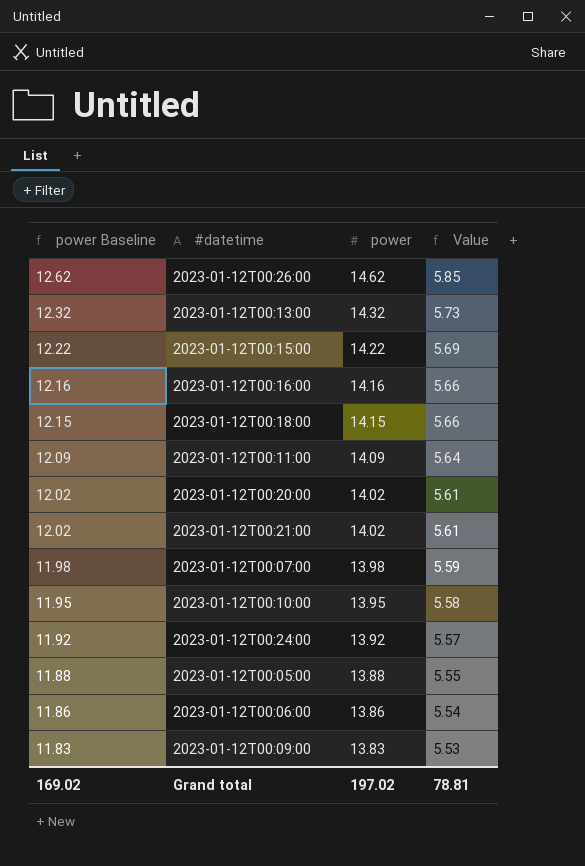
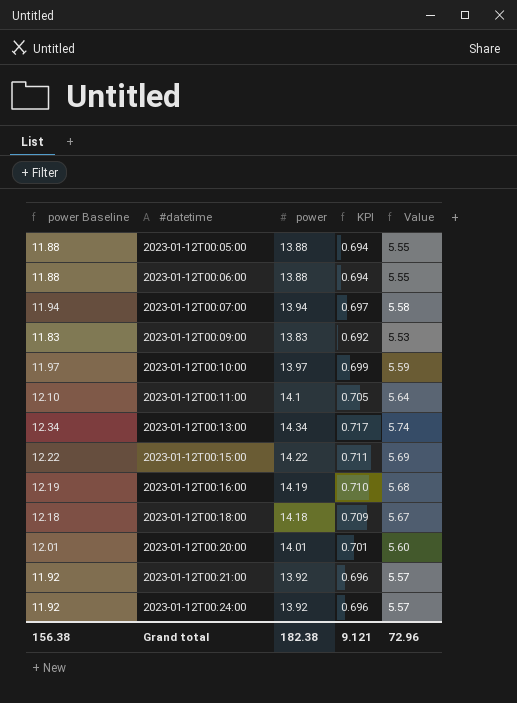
row order: power Baseline descending -> #datetime ascending
column KPI | formula: none -> [power] * 0.05
row 2023-01-12T00:26:00: 12.62 | 14.62 | 5.85 -> none
2023-01-12T00:06:00 | power Baseline: 11.86 -> 11.88
2023-01-12T00:06:00 | power: 13.86 -> 13.88
2023-01-12T00:06:00 | Value: 5.54 -> 5.55
2023-01-12T00:07:00 | power Baseline: 11.98 -> 11.94
2023-01-12T00:07:00 | power: 13.98 -> 13.94
2023-01-12T00:07:00 | Value: 5.59 -> 5.58
2023-01-12T00:10:00 | power Baseline: 11.95 -> 11.97
2023-01-12T00:10:00 | power: 13.95 -> 13.97
2023-01-12T00:10:00 | Value: 5.58 -> 5.59
2023-01-12T00:11:00 | power Baseline: 12.09 -> 12.10
2023-01-12T00:11:00 | power: 14.09 -> 14.1
2023-01-12T00:13:00 | power Baseline: 12.32 -> 12.34
2023-01-12T00:13:00 | power: 14.32 -> 14.34
2023-01-12T00:13:00 | Value: 5.73 -> 5.74
2023-01-12T00:16:00 | power Baseline: 12.16 -> 12.19
2023-01-12T00:16:00 | power: 14.16 -> 14.19
2023-01-12T00:16:00 | Value: 5.66 -> 5.68
2023-01-12T00:18:00 | power Baseline: 12.15 -> 12.18
2023-01-12T00:18:00 | power: 14.15 -> 14.18
2023-01-12T00:18:00 | Value: 5.66 -> 5.67
2023-01-12T00:20:00 | power Baseline: 12.02 -> 12.01
2023-01-12T00:20:00 | power: 14.02 -> 14.01
2023-01-12T00:20:00 | Value: 5.61 -> 5.60
2023-01-12T00:21:00 | power Baseline: 12.02 -> 11.92
2023-01-12T00:21:00 | power: 14.02 -> 13.92
2023-01-12T00:21:00 | Value: 5.61 -> 5.57
Grand total | power Baseline: 169.02 -> 156.38
Grand total | power: 197.02 -> 182.38
Grand total | Value: 78.81 -> 72.96

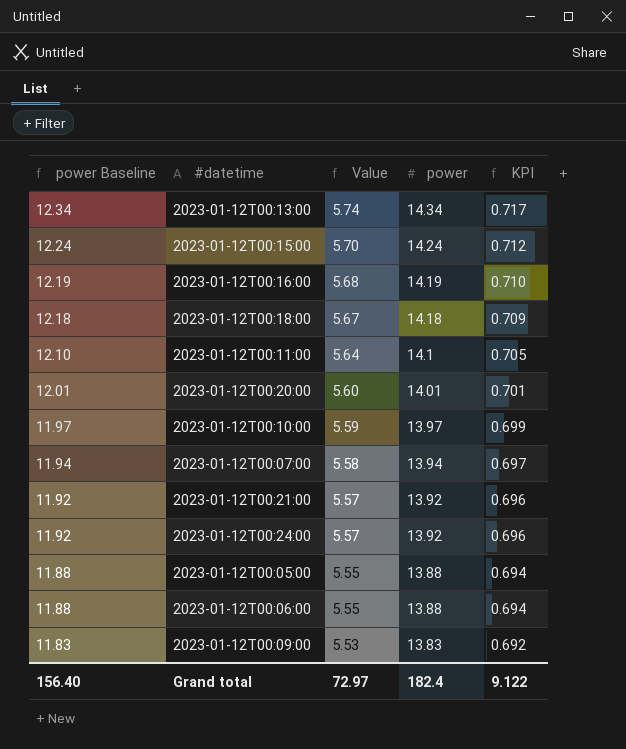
row order: #datetime ascending -> power Baseline descending
column Value | position: 5 -> 3
2023-01-12T00:15:00 | power Baseline: 12.22 -> 12.24
2023-01-12T00:15:00 | Value: 5.69 -> 5.70
2023-01-12T00:15:00 | power: 14.22 -> 14.24
2023-01-12T00:15:00 | KPI: 0.711 -> 0.712
Grand total | power Baseline: 156.38 -> 156.40
Grand total | Value: 72.96 -> 72.97
Grand total | power: 182.38 -> 182.4
Grand total | KPI: 9.121 -> 9.122

